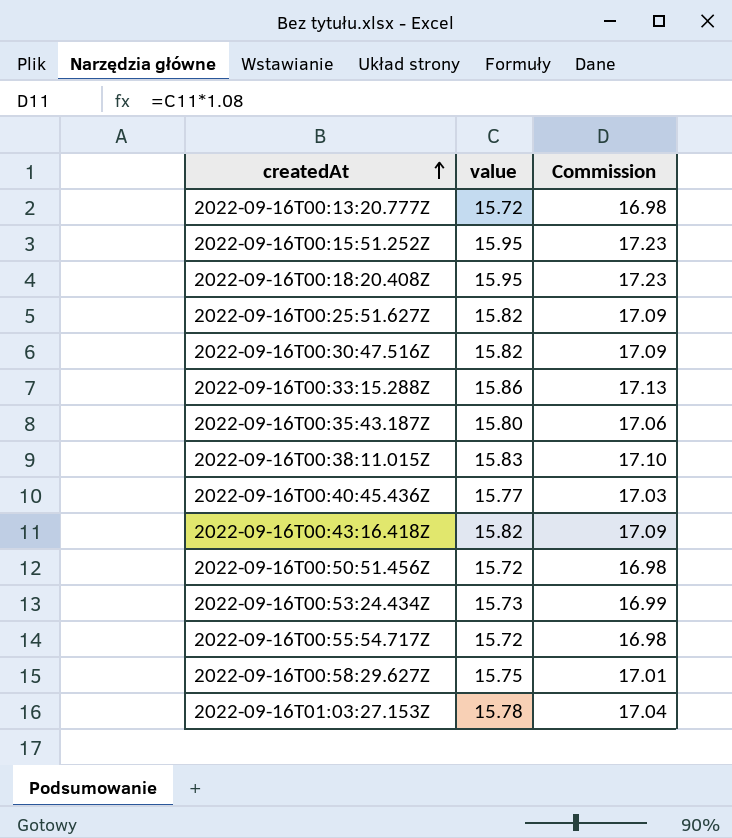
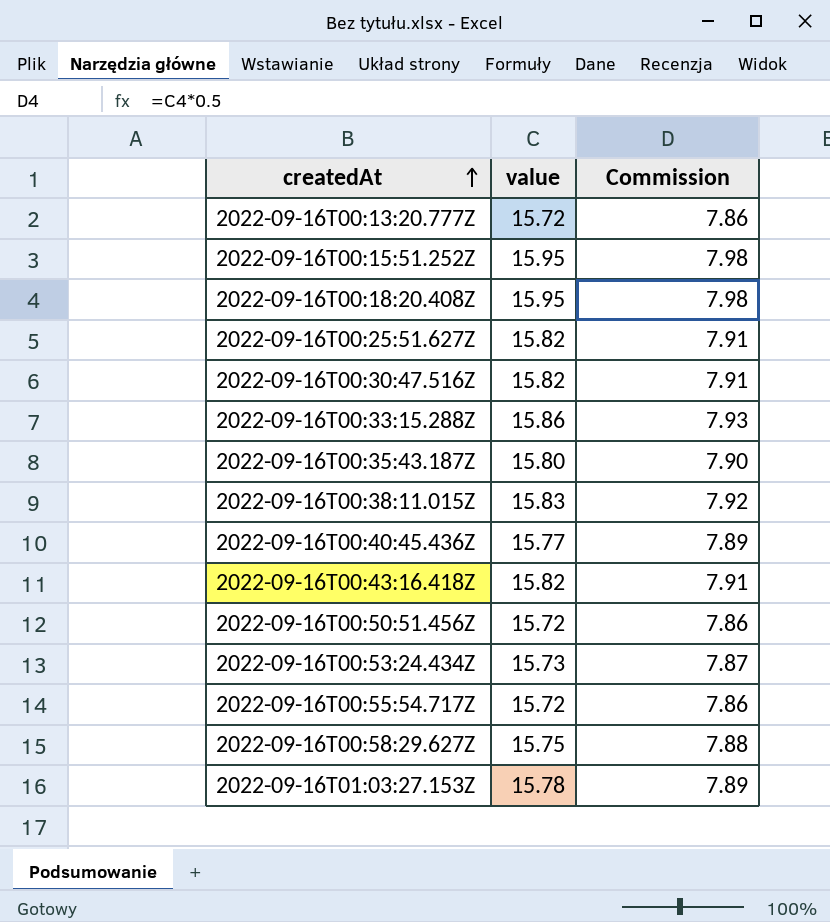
column Commission | formula: [value] * 1.08 -> [value] * 0.5

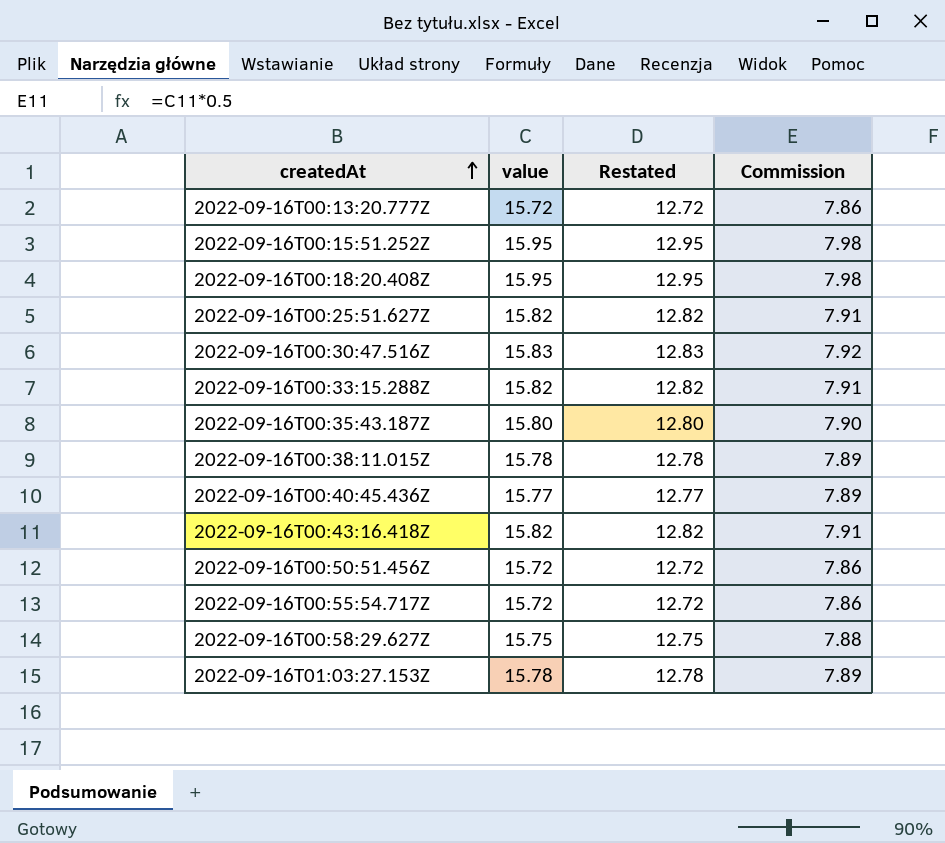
column Restated | formula: none -> [value] - 3
row 2022-09-16T00:53:24.434Z: 15.73 | 7.87 -> none
2022-09-16T00:30:47.516Z | value: 15.82 -> 15.83
2022-09-16T00:30:47.516Z | Commission: 7.91 -> 7.92
2022-09-16T00:33:15.288Z | value: 15.86 -> 15.82
2022-09-16T00:33:15.288Z | Commission: 7.93 -> 7.91
2022-09-16T00:38:11.015Z | value: 15.83 -> 15.78
2022-09-16T00:38:11.015Z | Commission: 7.92 -> 7.89

